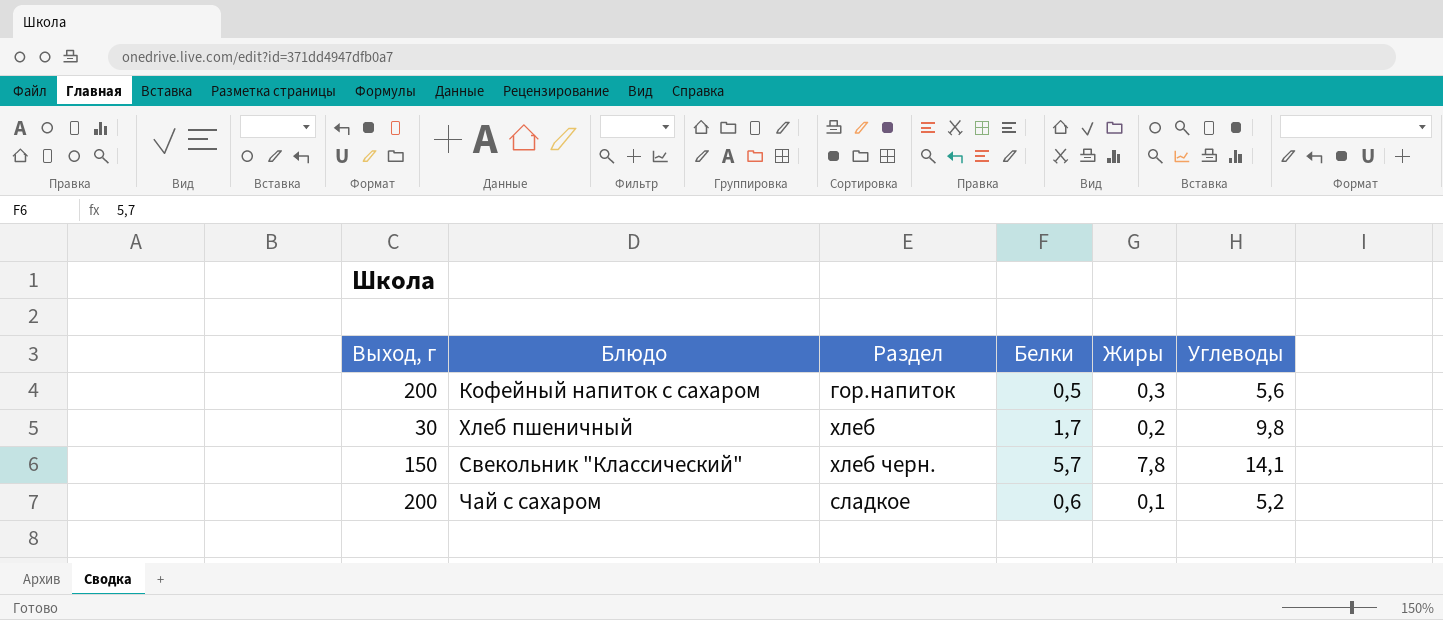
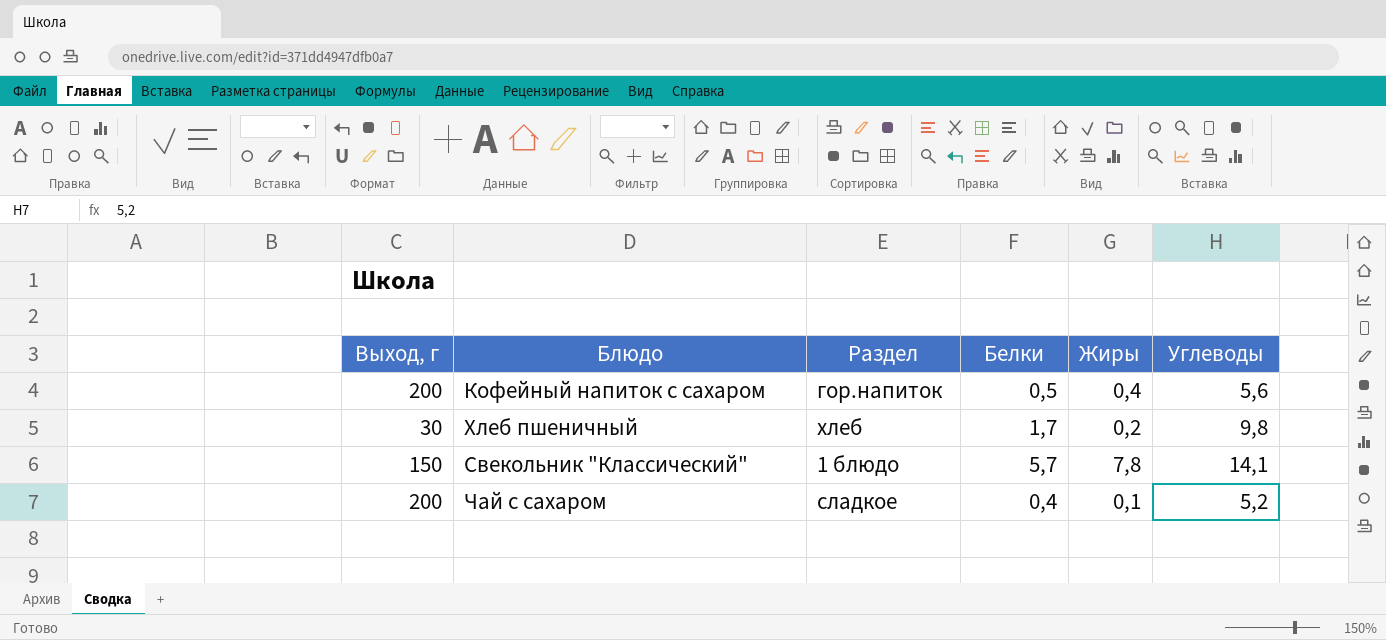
Кофейный напиток с сахаром | Жиры: 0,3 -> 0,4
Свекольник "Классический" | Раздел: хлеб черн. -> 1 блюдо
Чай с сахаром | Белки: 0,6 -> 0,4

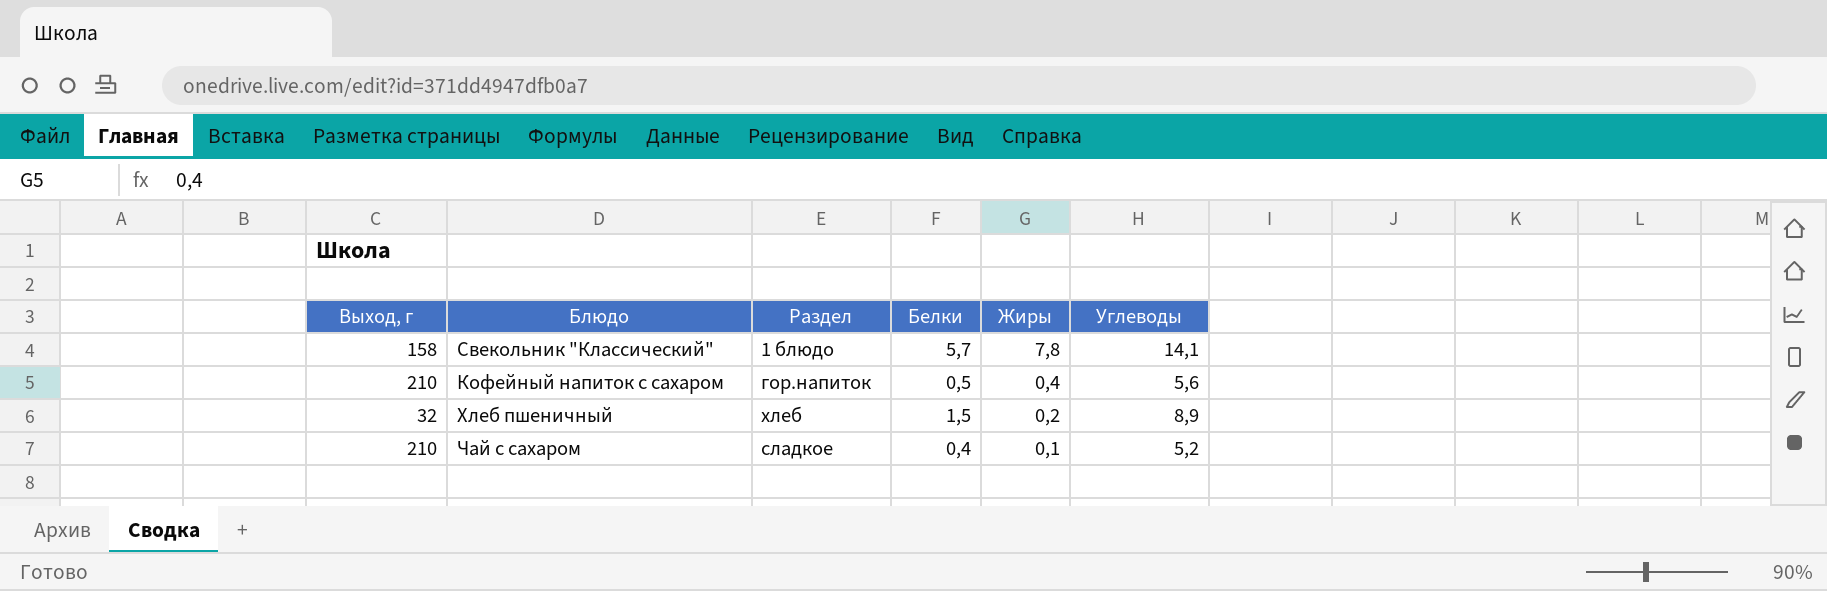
row order: none -> Жиры descending
Свекольник "Классический" | Выход, г: 150 -> 158
Кофейный напиток с сахаром | Выход, г: 200 -> 210
Хлеб пшеничный | Выход, г: 30 -> 32
Хлеб пшеничный | Белки: 1,7 -> 1,5
Хлеб пшеничный | Углеводы: 9,8 -> 8,9
Чай с сахаром | Выход, г: 200 -> 210

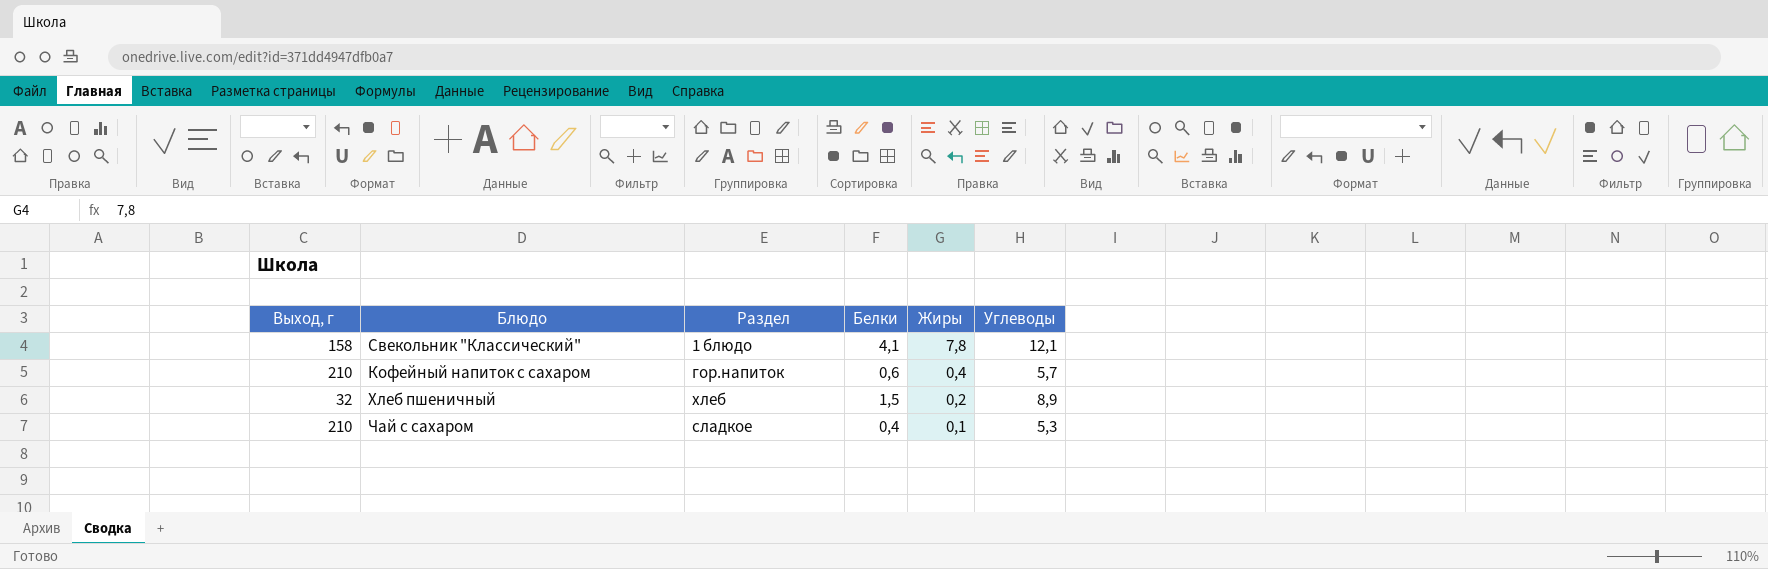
Свекольник "Классический" | Белки: 5,7 -> 4,1
Свекольник "Классический" | Углеводы: 14,1 -> 12,1
Кофейный напиток с сахаром | Белки: 0,5 -> 0,6
Кофейный напиток с сахаром | Углеводы: 5,6 -> 5,7
Чай с сахаром | Углеводы: 5,2 -> 5,3

